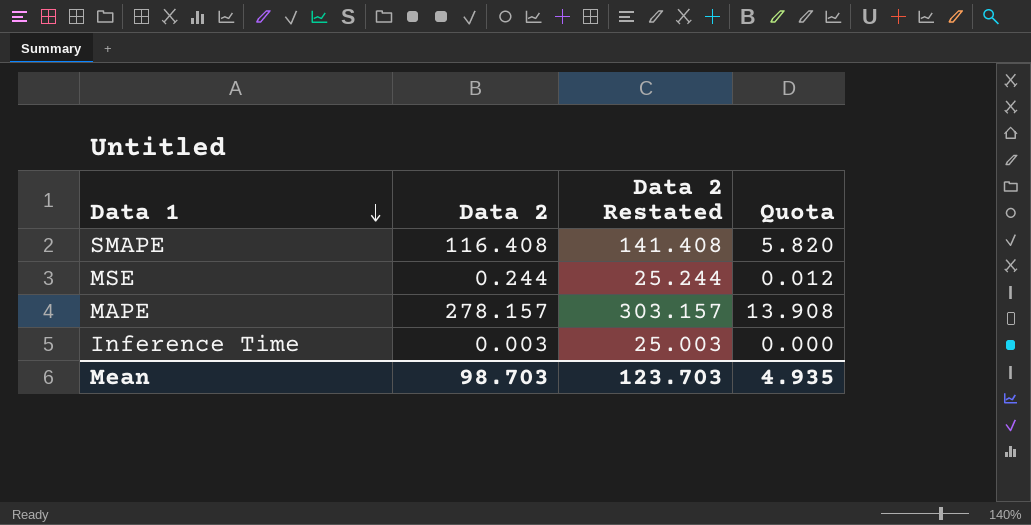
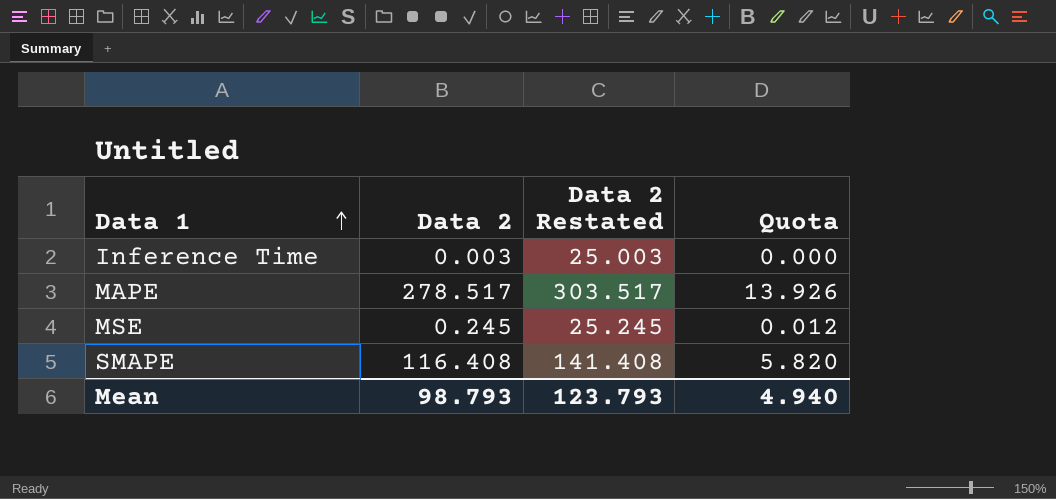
row order: Data 1 descending -> Data 1 ascending
MAPE | Data 2: 278.157 -> 278.517
MAPE | Data 2 Restated: 303.157 -> 303.517
MAPE | Quota: 13.908 -> 13.926
MSE | Data 2: 0.244 -> 0.245
MSE | Data 2 Restated: 25.244 -> 25.245
Mean | Data 2: 98.703 -> 98.793
Mean | Data 2 Restated: 123.703 -> 123.793
Mean | Quota: 4.935 -> 4.940

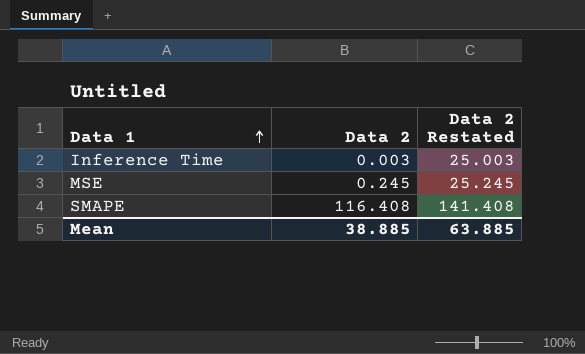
column Quota | formula: [Data 2] * 0.05 -> none
row MAPE: 278.517 | 303.517 | 13.926 -> none
Mean | Data 2: 98.793 -> 38.885
Mean | Data 2 Restated: 123.793 -> 63.885

